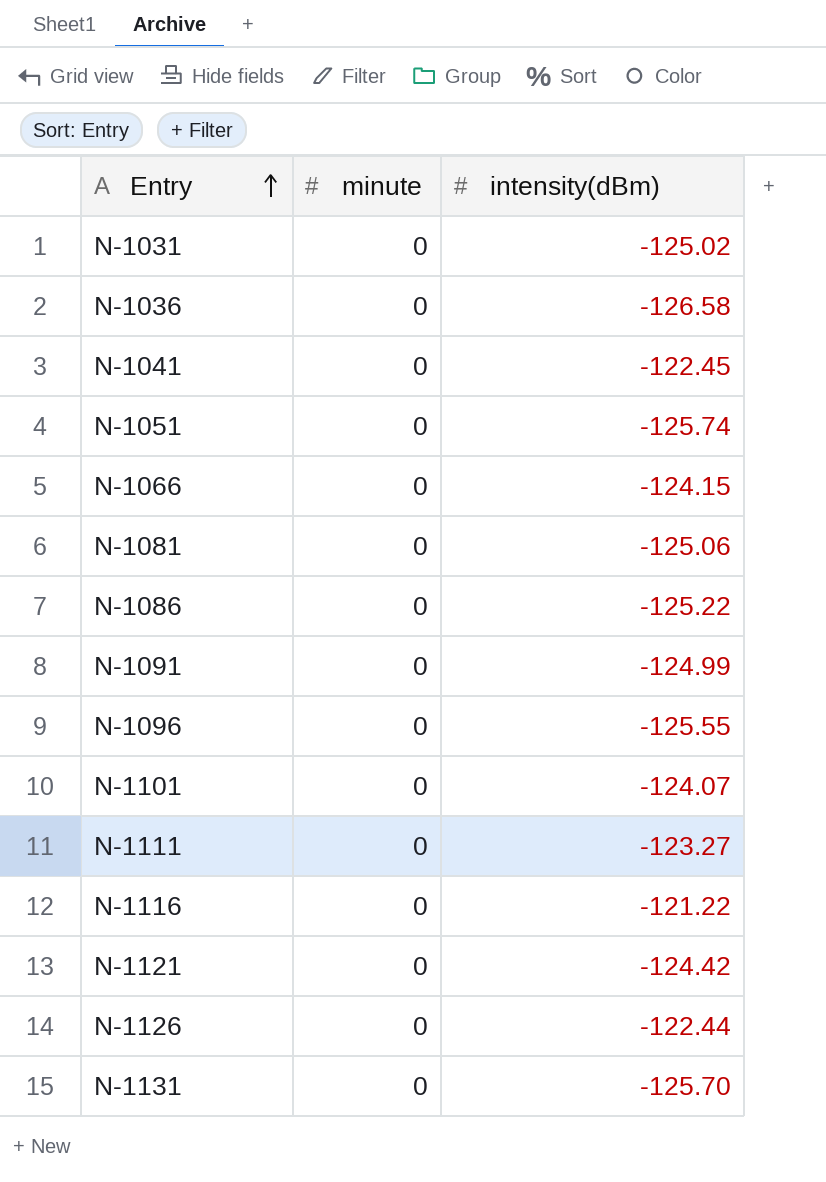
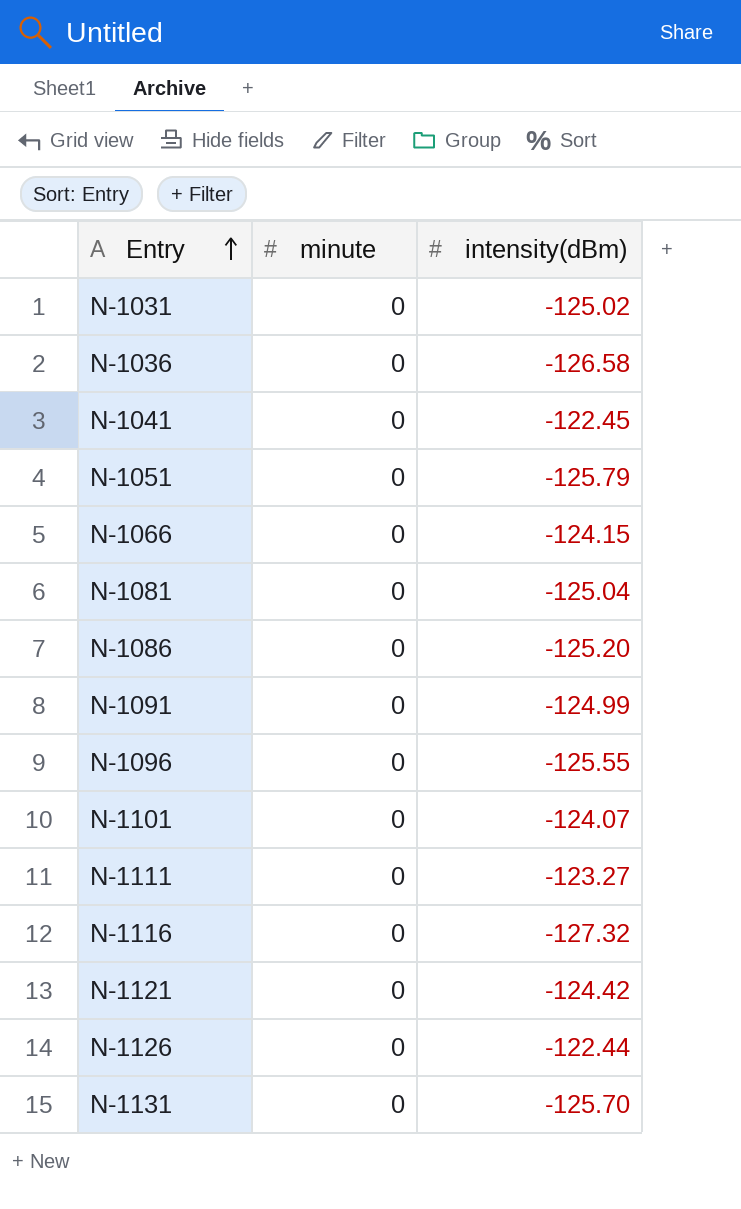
N-1051 | intensity(dBm): -125.74 -> -125.79
N-1081 | intensity(dBm): -125.06 -> -125.04
N-1086 | intensity(dBm): -125.22 -> -125.20
N-1116 | intensity(dBm): -121.22 -> -127.32

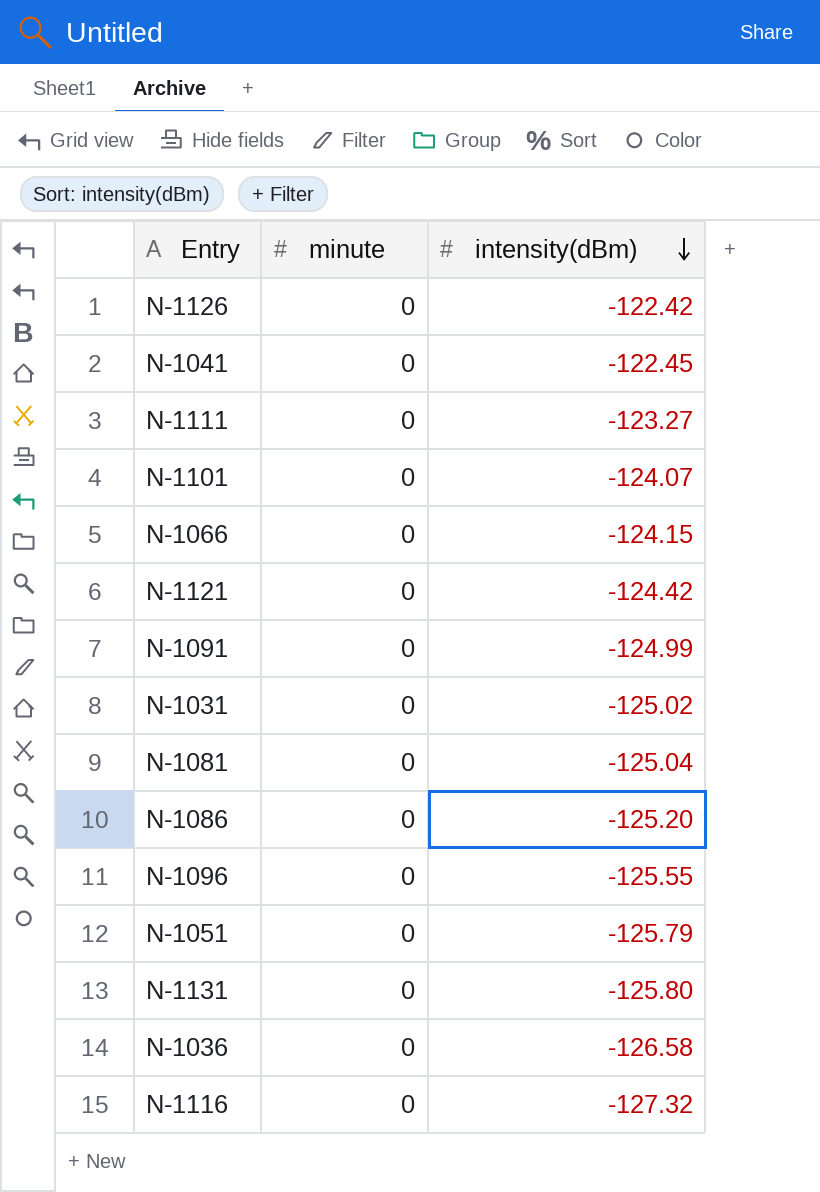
row order: Entry ascending -> intensity(dBm) descending
N-1126 | intensity(dBm): -122.44 -> -122.42
N-1131 | intensity(dBm): -125.70 -> -125.80

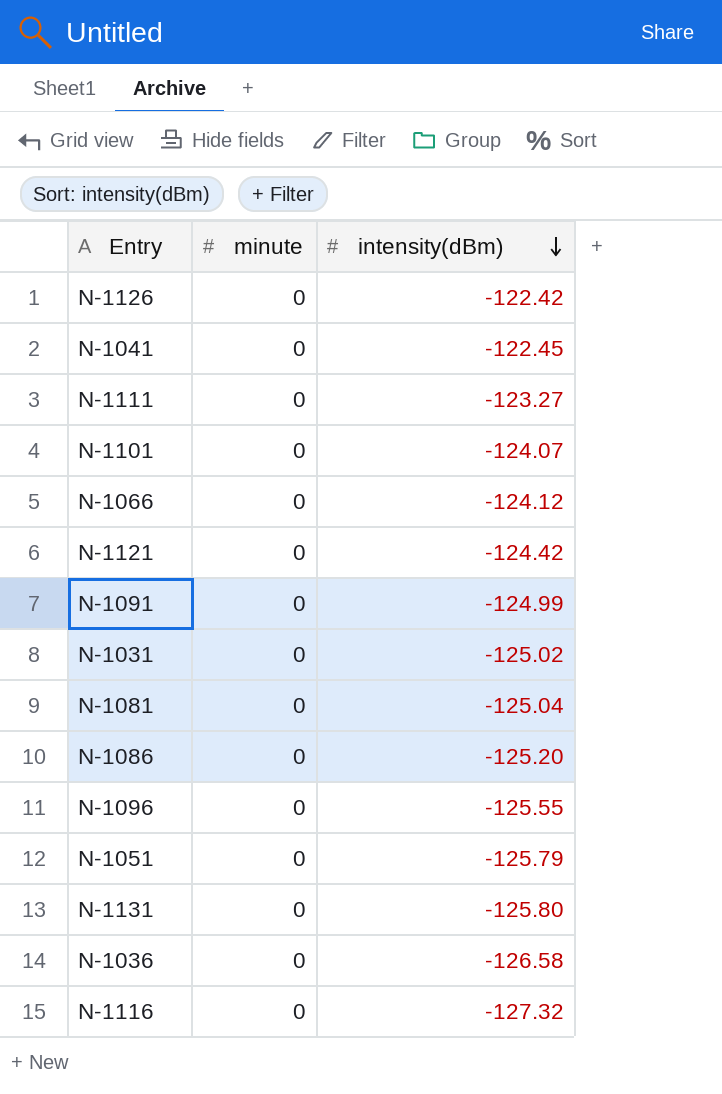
N-1066 | intensity(dBm): -124.15 -> -124.12

